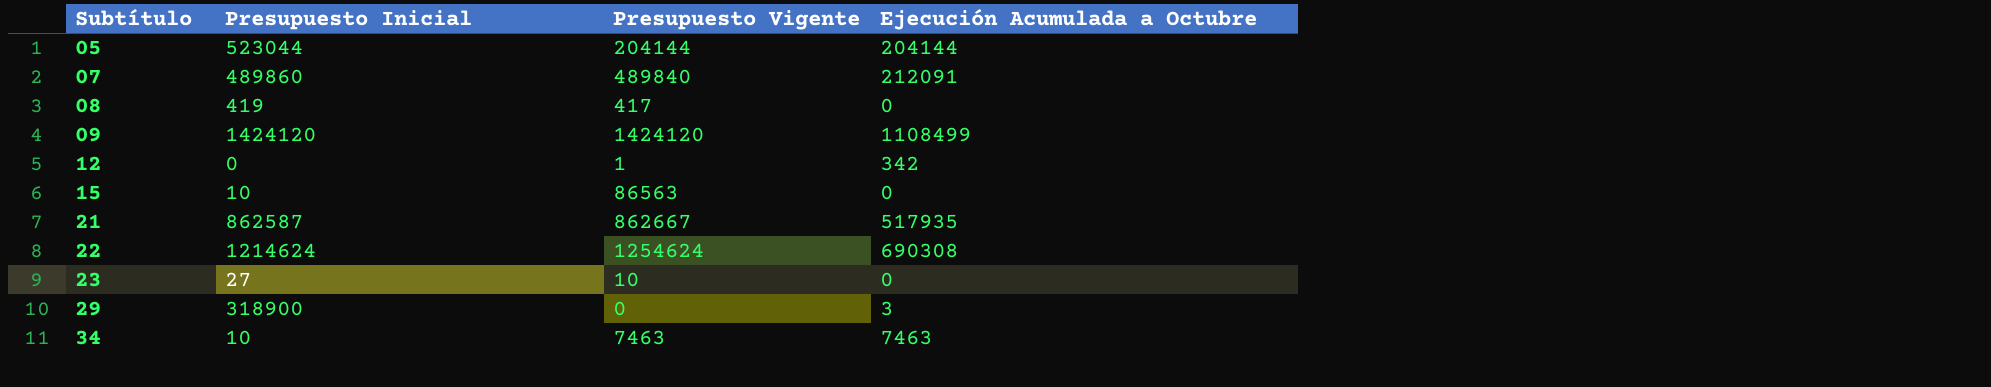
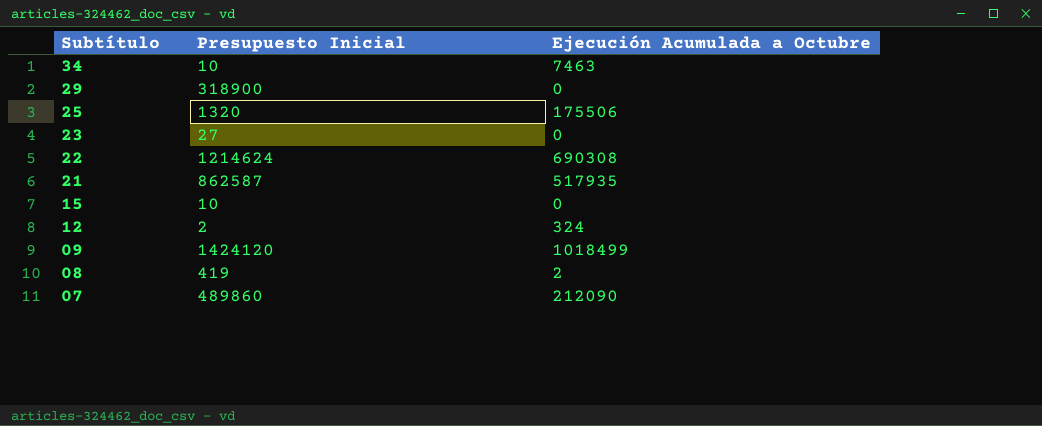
row order: Subtítulo ascending -> Subtítulo descending
column Presupuesto Vigente | position: 3 -> none
row 05: 523044 | 204144 | 204144 -> none
29 | Ejecución Acumulada a Octubre: 3 -> 0
row 25: none -> 1320 | 175506
12 | Presupuesto Inicial: 0 -> 2
12 | Ejecución Acumulada a Octubre: 342 -> 324
09 | Ejecución Acumulada a Octubre: 1108499 -> 1018499
08 | Ejecución Acumulada a Octubre: 0 -> 2
07 | Ejecución Acumulada a Octubre: 212091 -> 212090

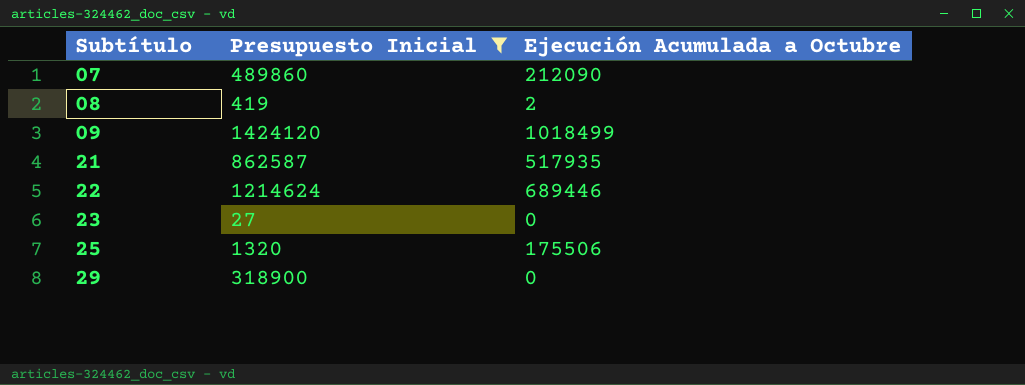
filter: none -> Presupuesto Inicial >= 27
row order: Subtítulo descending -> Subtítulo ascending
22 | Ejecución Acumulada a Octubre: 690308 -> 689446

